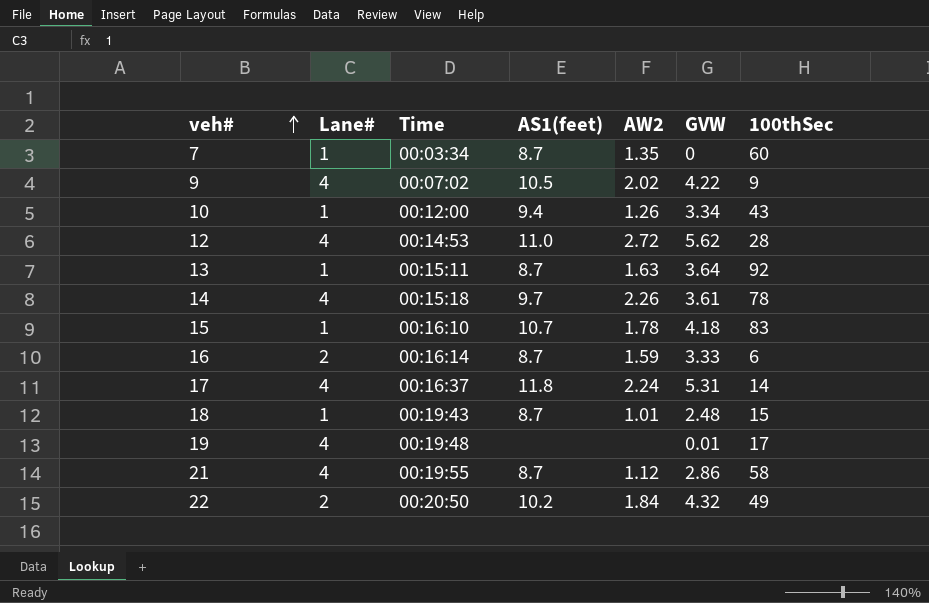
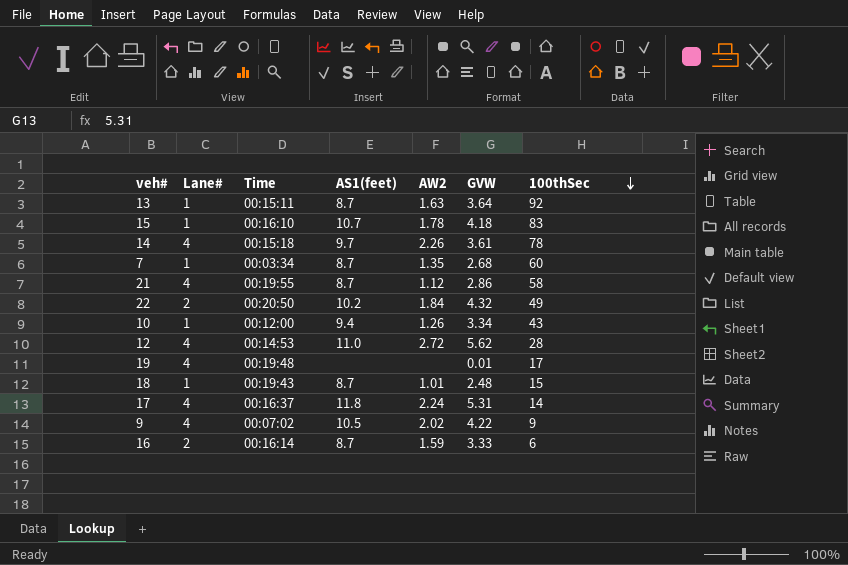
row order: veh# ascending -> 100thSec descending
7 | GVW: 0 -> 2.68

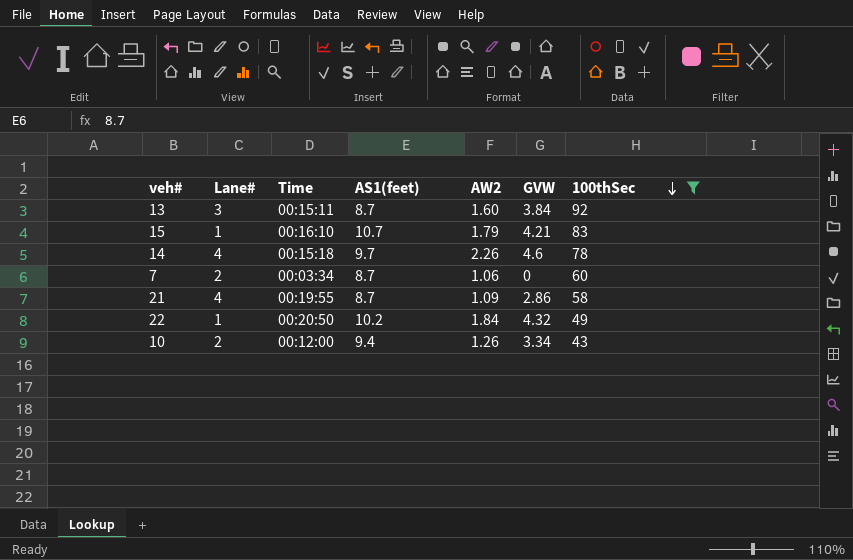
filter: none -> 100thSec >= 43
13 | Lane#: 1 -> 3
13 | AW2: 1.63 -> 1.60
13 | GVW: 3.64 -> 3.84
15 | AW2: 1.78 -> 1.79
15 | GVW: 4.18 -> 4.21
14 | GVW: 3.61 -> 4.6
7 | Lane#: 1 -> 2
7 | AW2: 1.35 -> 1.06
7 | GVW: 2.68 -> 0
21 | AW2: 1.12 -> 1.09
22 | Lane#: 2 -> 1
10 | Lane#: 1 -> 2

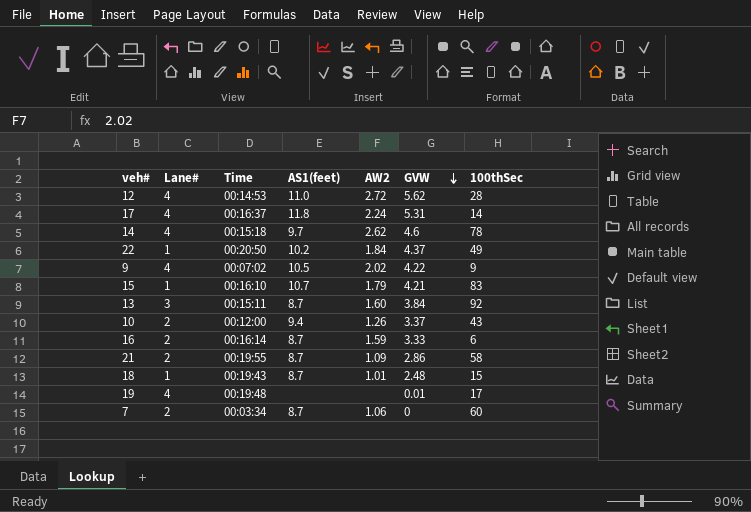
filter: 100thSec >= 43 -> none
row order: 100thSec descending -> GVW descending
14 | AW2: 2.26 -> 2.62
22 | GVW: 4.32 -> 4.37
10 | GVW: 3.34 -> 3.37
21 | Lane#: 4 -> 2

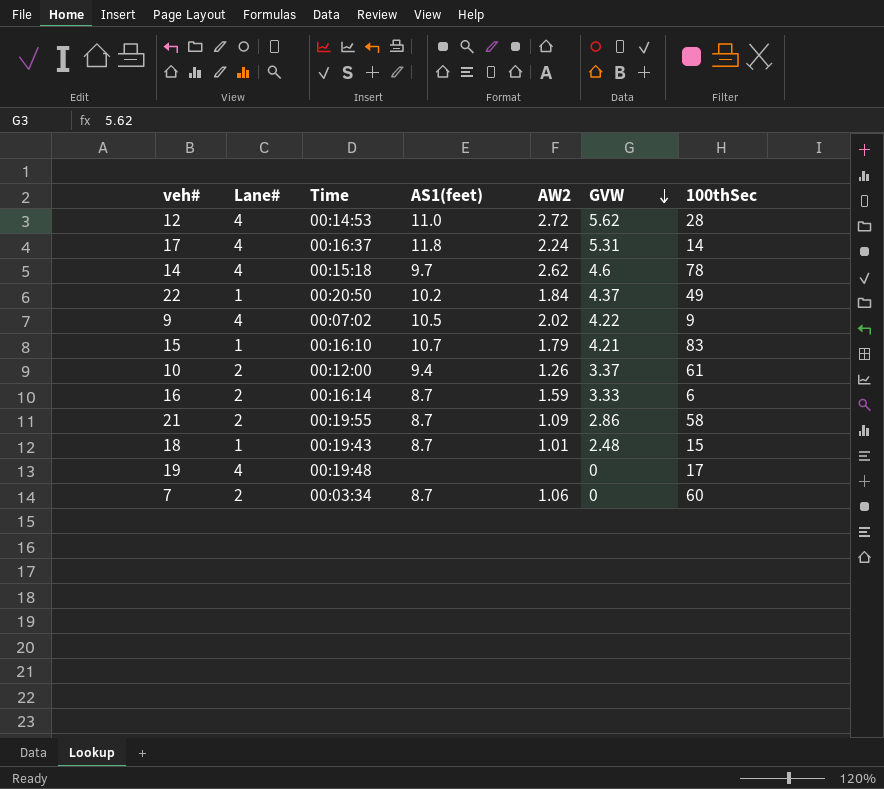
row 13: 3 | 00:15:11 | 8.7 | 1.60 | 3.84 | 92 -> none
10 | 100thSec: 43 -> 61
19 | GVW: 0.01 -> 0

